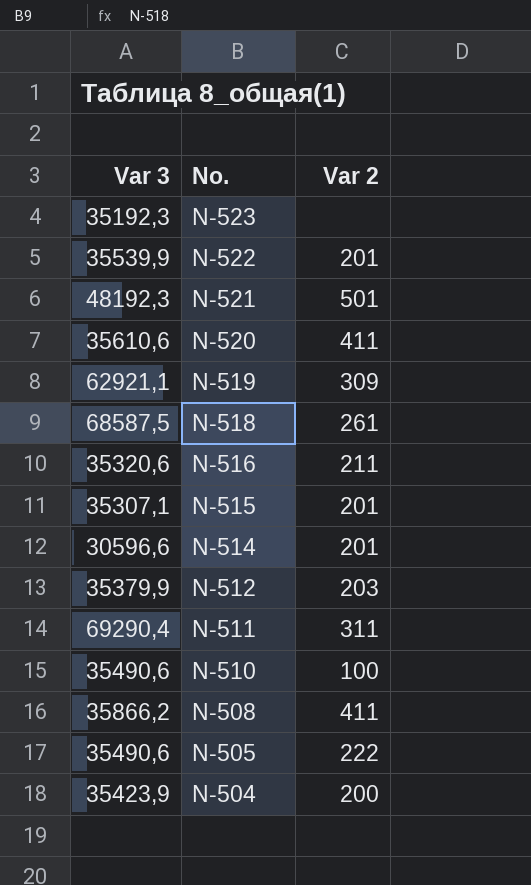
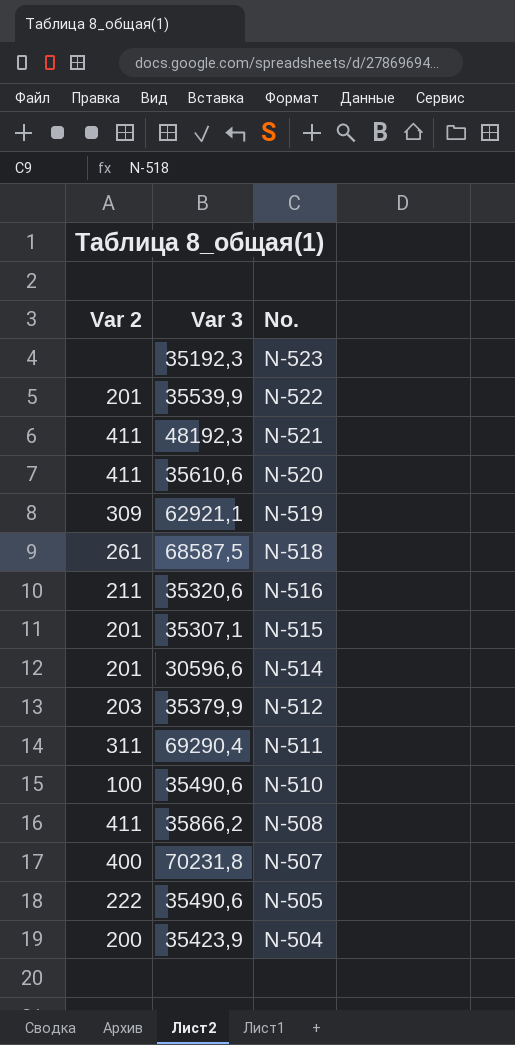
column Var 2 | position: 3 -> 1
N-521 | Var 2: 501 -> 411
row N-507: none -> 400 | 70231,8

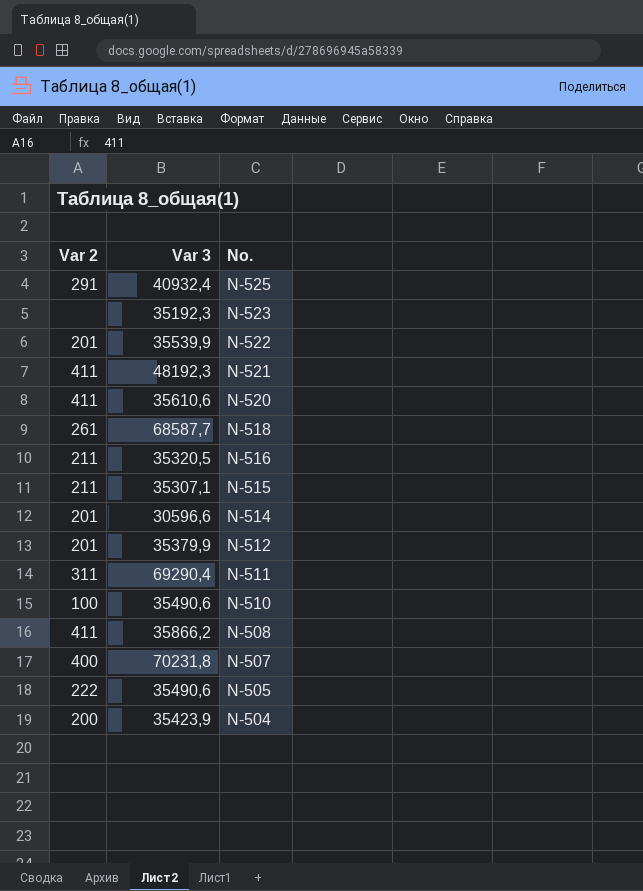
row N-519: 309 | 62921,1 -> none
row N-525: none -> 291 | 40932,4
N-518 | Var 3: 68587,5 -> 68587,7
N-516 | Var 3: 35320,6 -> 35320,5
N-515 | Var 2: 201 -> 211
N-512 | Var 2: 203 -> 201

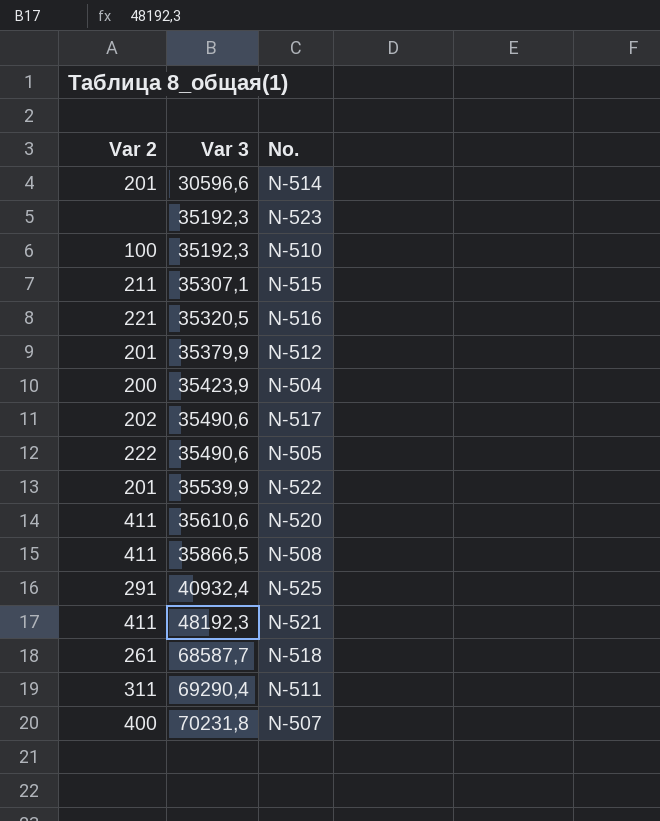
row order: No. descending -> Var 3 ascending
N-510 | Var 3: 35490,6 -> 35192,3
N-516 | Var 2: 211 -> 221
row N-517: none -> 202 | 35490,6
N-508 | Var 3: 35866,2 -> 35866,5

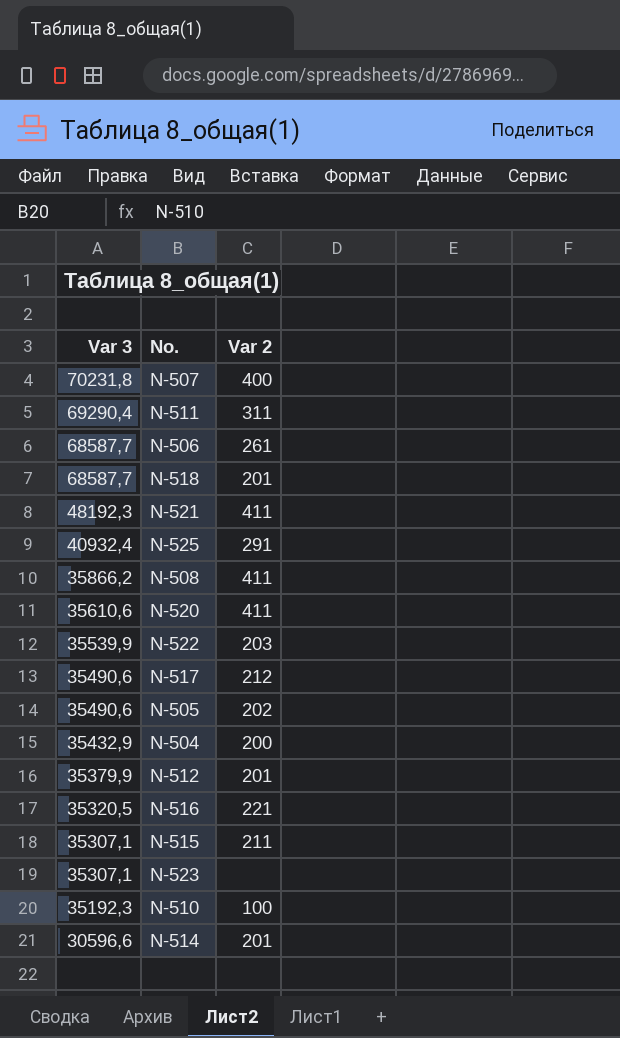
row order: Var 3 ascending -> Var 3 descending
column Var 2 | position: 1 -> 3
row N-506: none -> 68587,7 | 261
N-518 | Var 2: 261 -> 201
N-508 | Var 3: 35866,5 -> 35866,2
N-522 | Var 2: 201 -> 203
N-517 | Var 2: 202 -> 212
N-505 | Var 2: 222 -> 202
N-504 | Var 3: 35423,9 -> 35432,9
N-523 | Var 3: 35192,3 -> 35307,1

